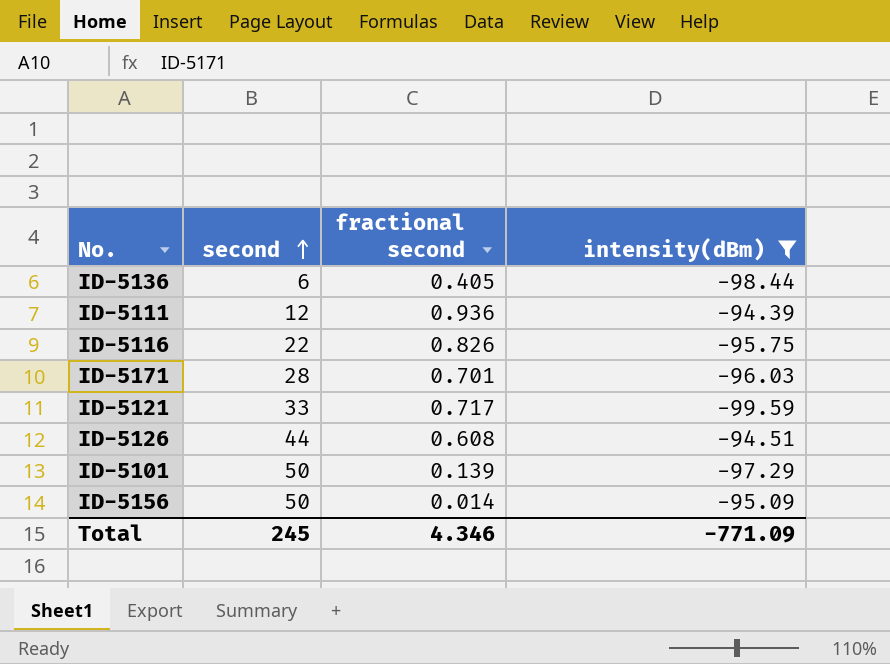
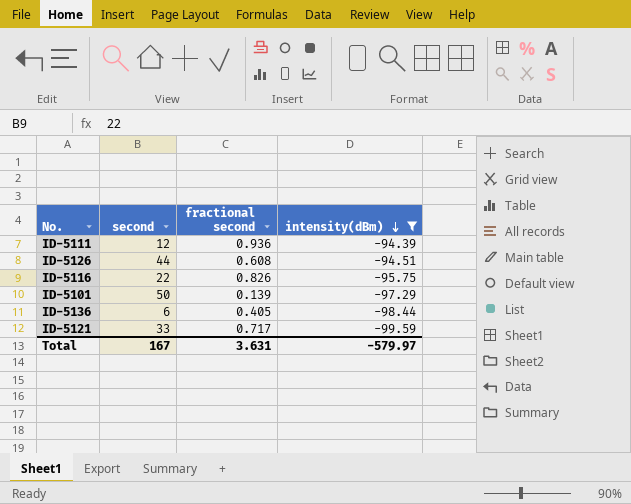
row order: second ascending -> intensity(dBm) descending
row ID-5171: 28 | 0.701 | -96.03 -> none
row ID-5156: 50 | 0.014 | -95.09 -> none
Total | second: 245 -> 167
Total | fractional second: 4.346 -> 3.631
Total | intensity(dBm): -771.09 -> -579.97

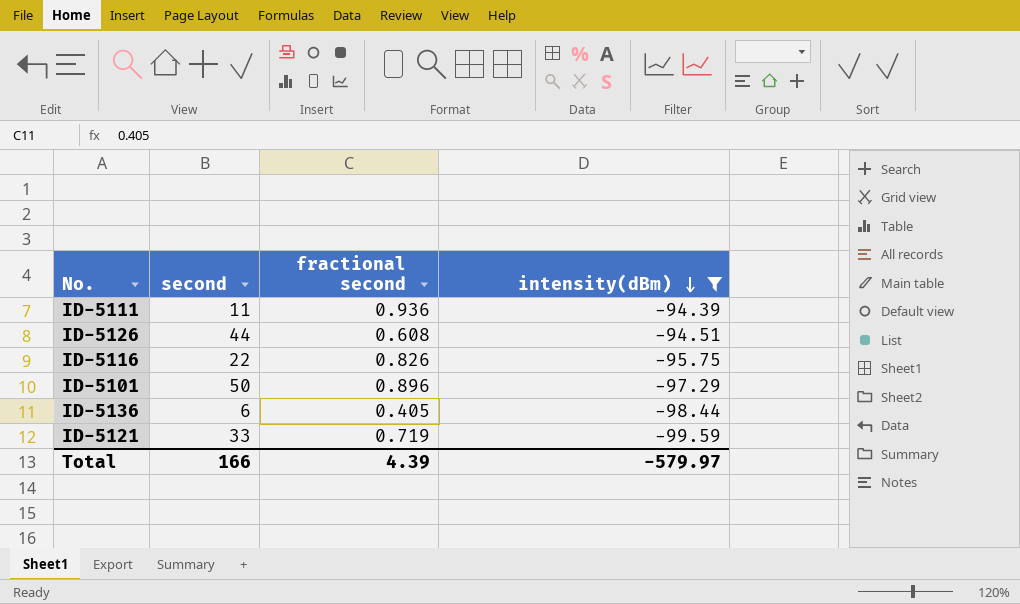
ID-5111 | second: 12 -> 11
ID-5101 | fractional second: 0.139 -> 0.896
ID-5121 | fractional second: 0.717 -> 0.719
Total | second: 167 -> 166
Total | fractional second: 3.631 -> 4.39

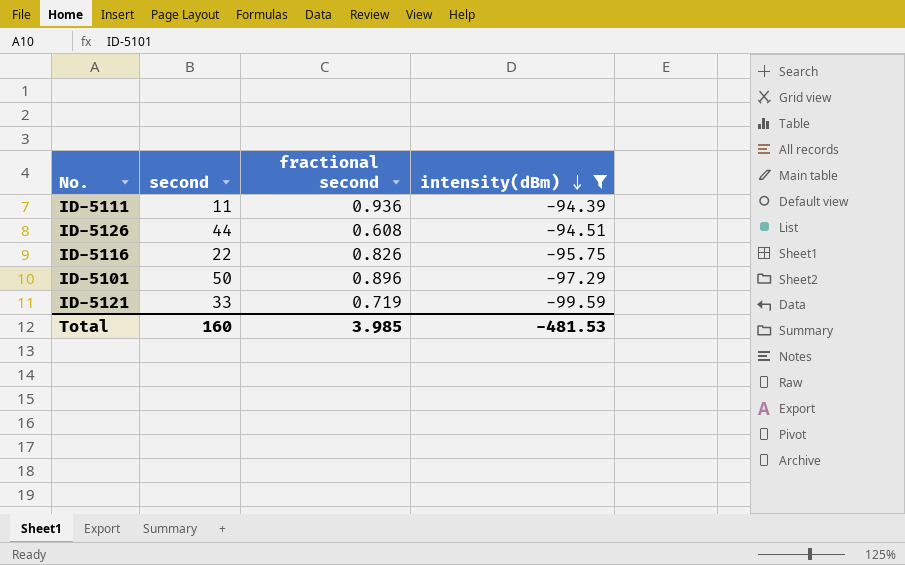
row ID-5136: 6 | 0.405 | -98.44 -> none
Total | second: 166 -> 160
Total | fractional second: 4.39 -> 3.985
Total | intensity(dBm): -579.97 -> -481.53

